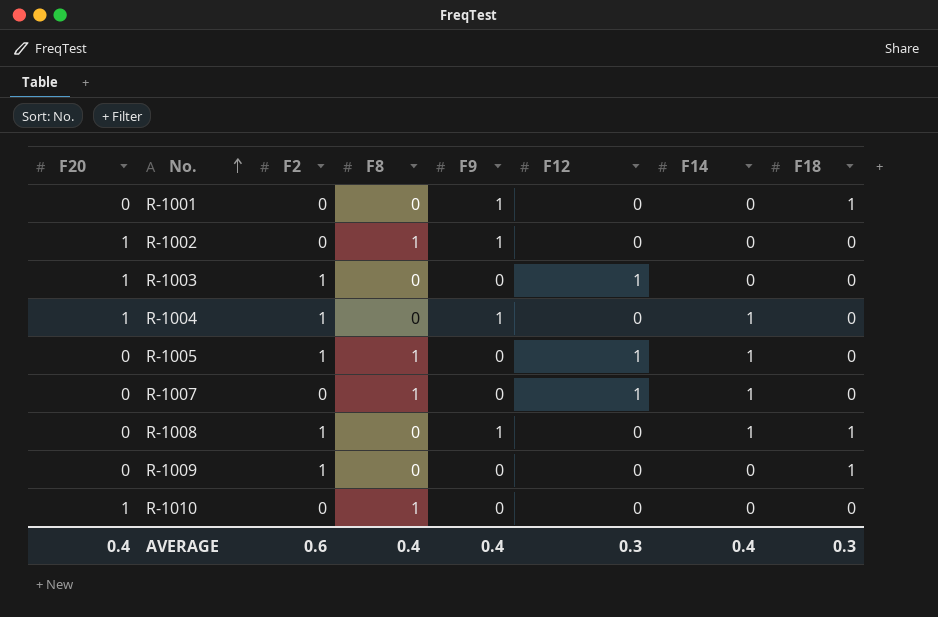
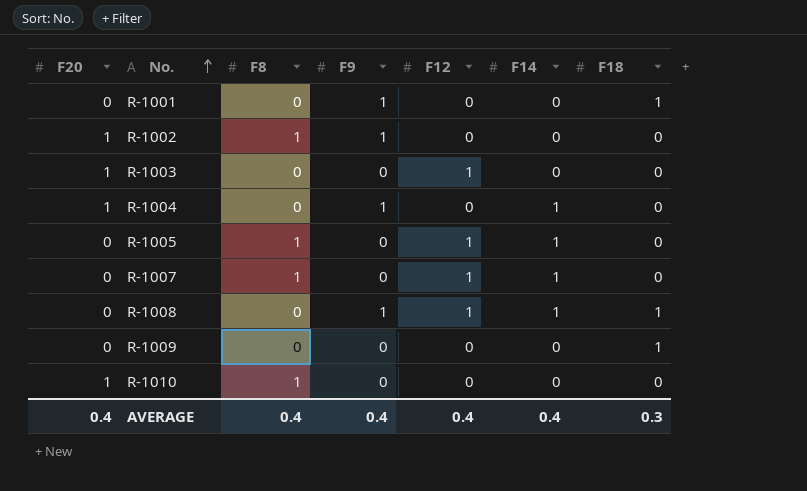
column F2 | position: 3 -> none
R-1008 | F12: 0 -> 1
AVERAGE | F12: 0.3 -> 0.4

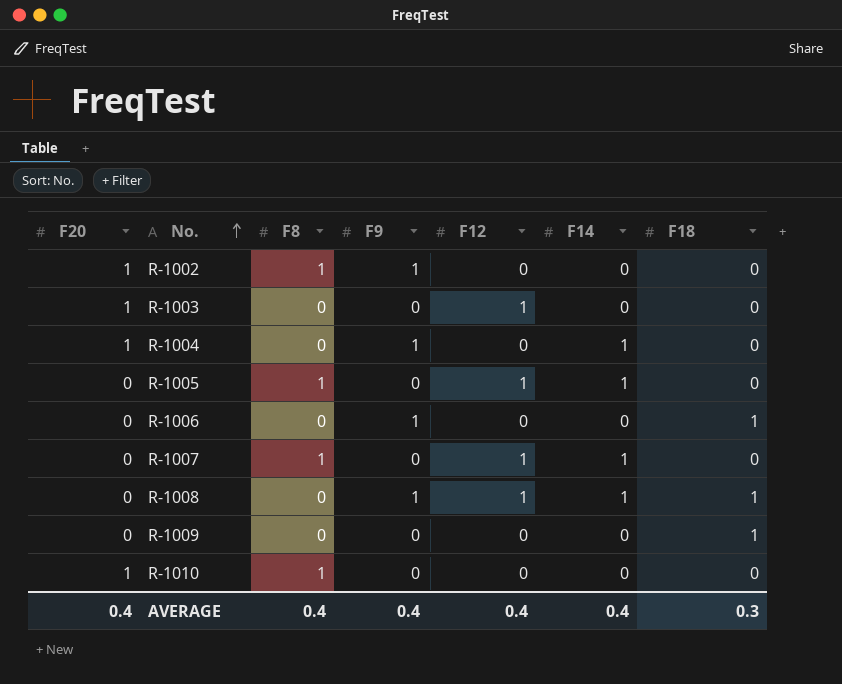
row R-1001: 0 | 0 | 1 | 0 | 0 | 1 -> none
row R-1006: none -> 0 | 0 | 1 | 0 | 0 | 1

